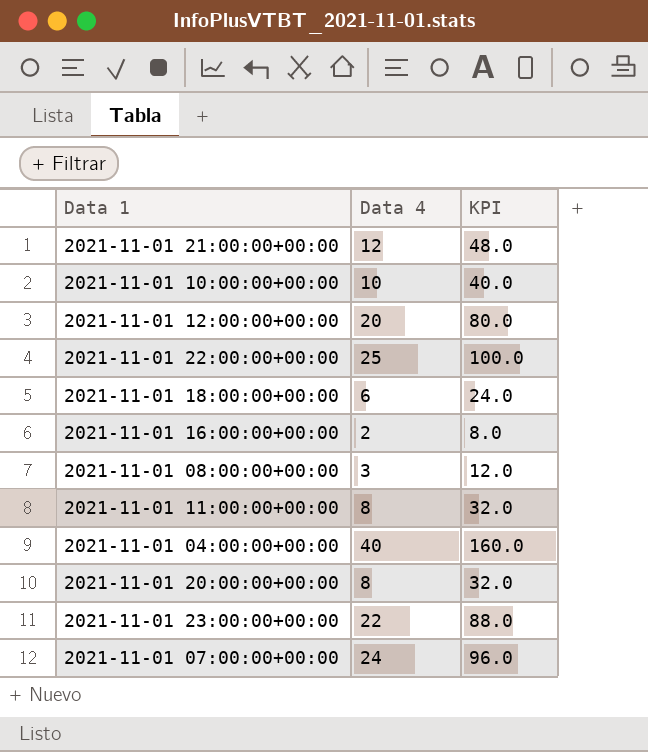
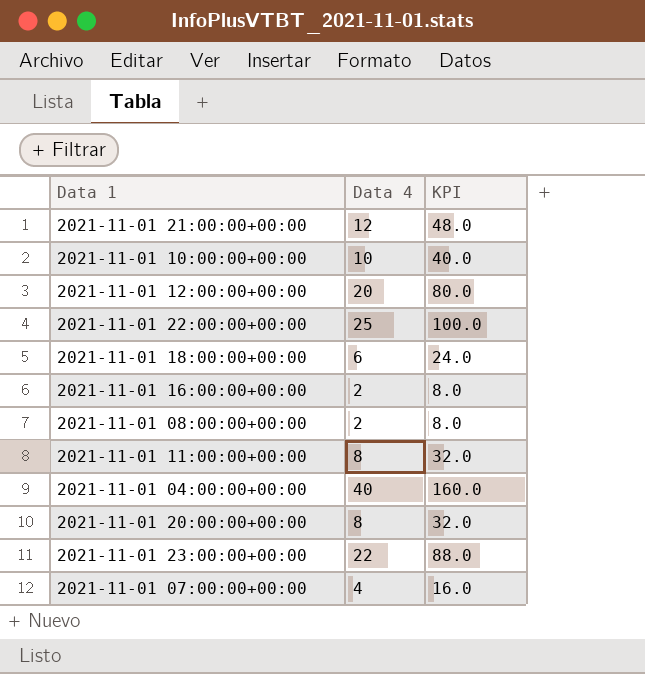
2021-11-01 08:00:00+00:00 | Data 4: 3 -> 2
2021-11-01 08:00:00+00:00 | KPI: 12.0 -> 8.0
2021-11-01 07:00:00+00:00 | Data 4: 24 -> 4
2021-11-01 07:00:00+00:00 | KPI: 96.0 -> 16.0

